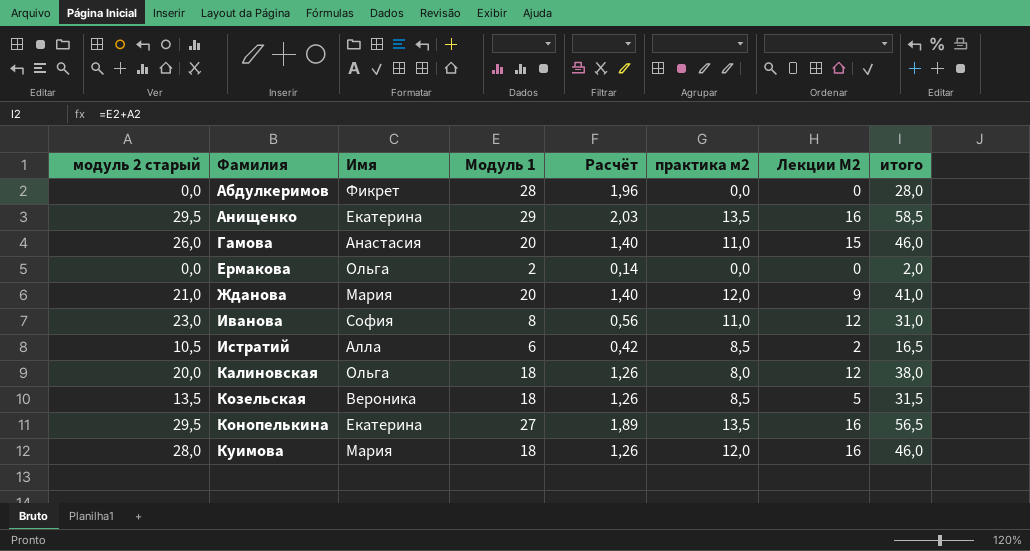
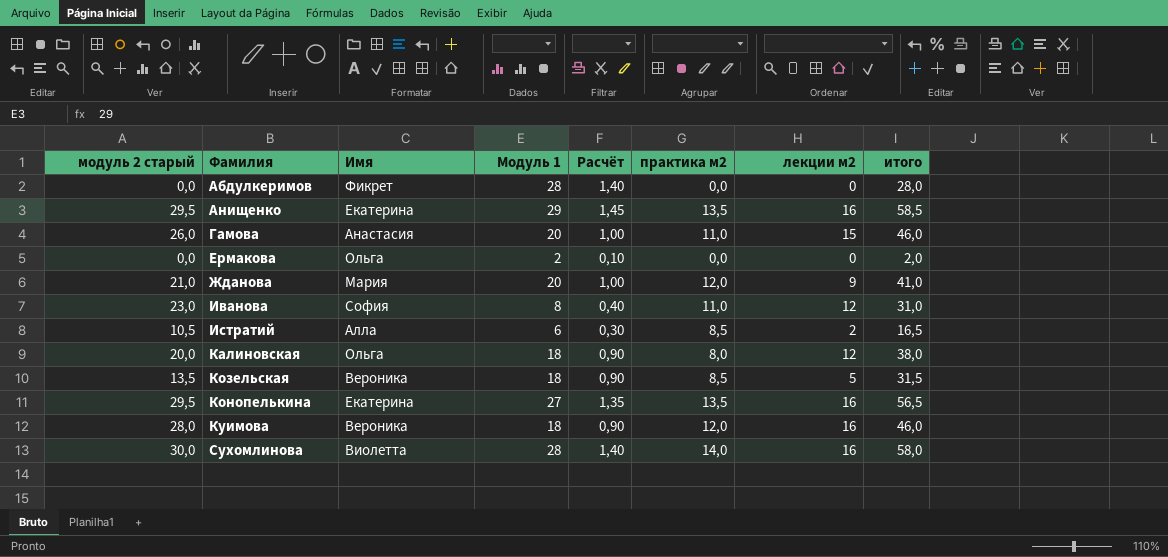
column Расчёт | formula: [Модуль 1] * 0,07 -> [Модуль 1] * 0,05
column name: Лекции М2 -> лекции м2
Куимова | Имя: Мария -> Вероника
row Сухомлинова: none -> 30,0 | Виолетта | 28 | 1,40 | 14,0 | 16 | 58,0

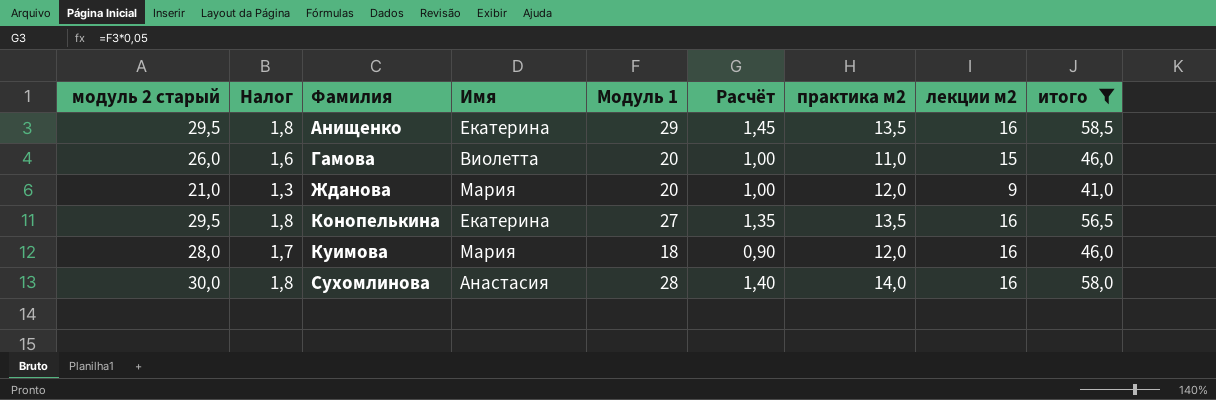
filter: none -> итого >= 41,0
column Налог | formula: none -> [модуль 2 старый] * 0,06
Гамова | Имя: Анастасия -> Виолетта
Куимова | Имя: Вероника -> Мария
Сухомлинова | Имя: Виолетта -> Анастасия

